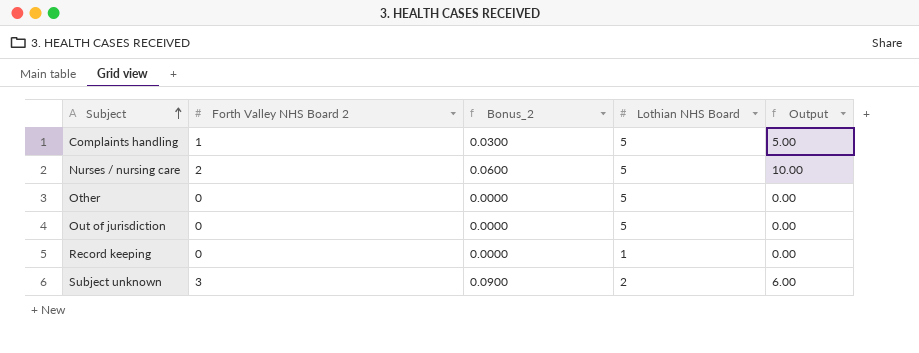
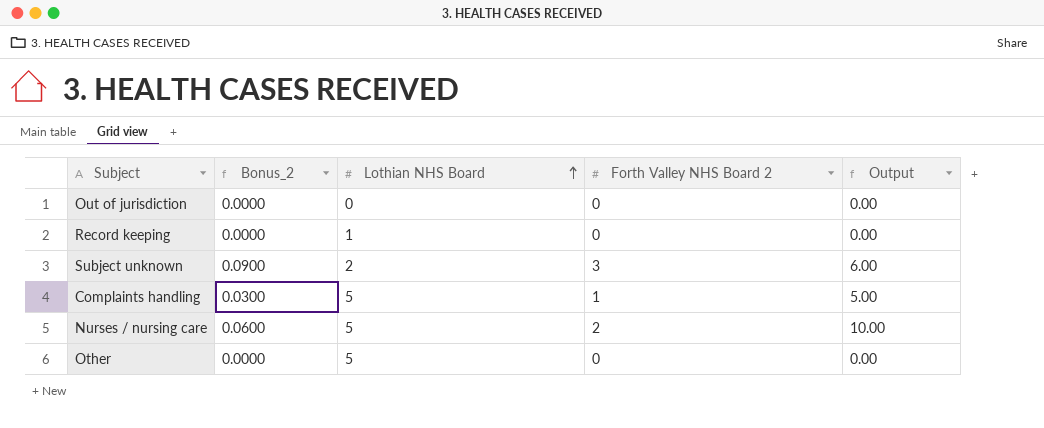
row order: Subject ascending -> Lothian NHS Board ascending
column Forth Valley NHS Board 2 | position: 2 -> 4
Out of jurisdiction | Lothian NHS Board: 5 -> 0

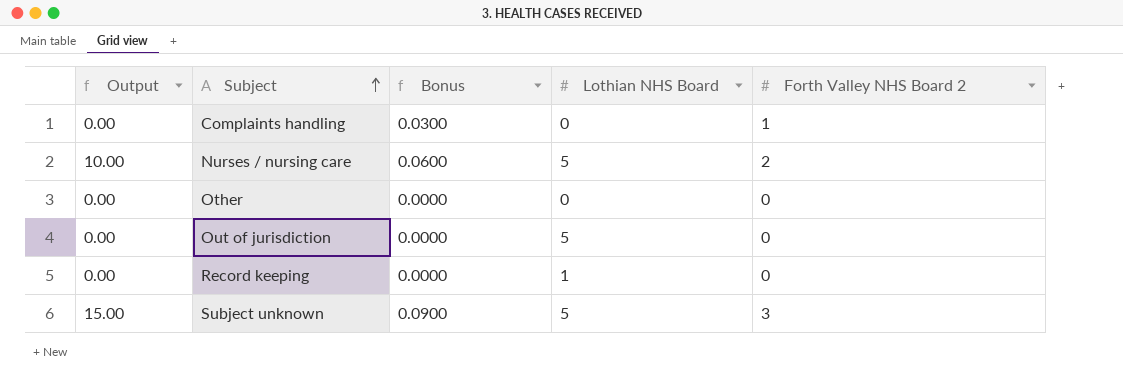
row order: Lothian NHS Board ascending -> Subject ascending
column Output | position: 5 -> 1
column name: Bonus_2 -> Bonus
Complaints handling | Output: 5.00 -> 0.00
Complaints handling | Lothian NHS Board: 5 -> 0
Other | Lothian NHS Board: 5 -> 0
Out of jurisdiction | Lothian NHS Board: 0 -> 5
Subject unknown | Output: 6.00 -> 15.00
Subject unknown | Lothian NHS Board: 2 -> 5

